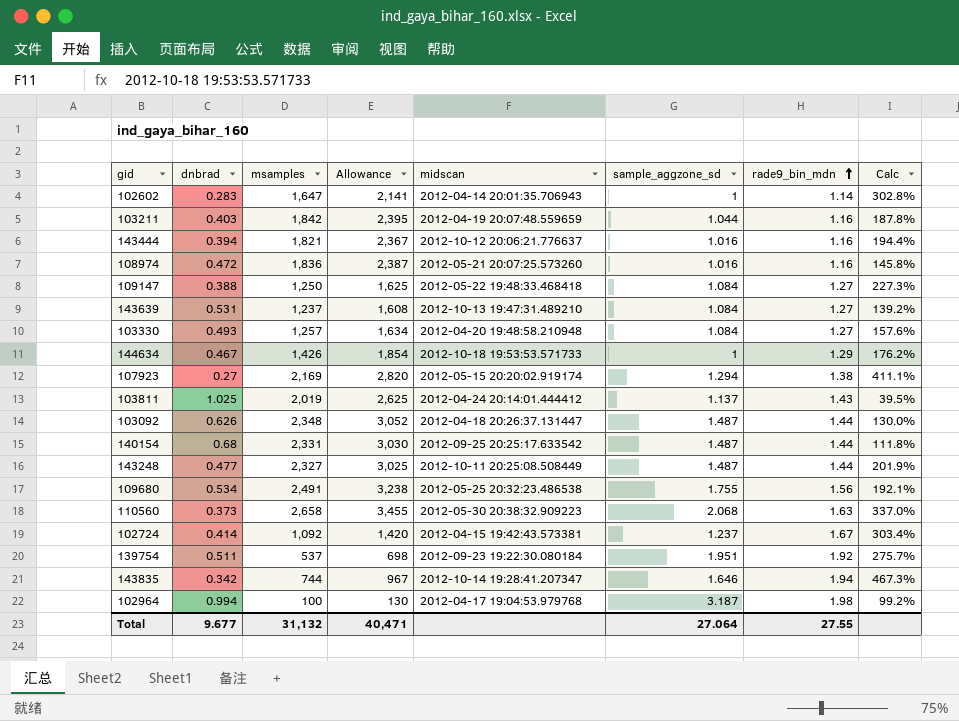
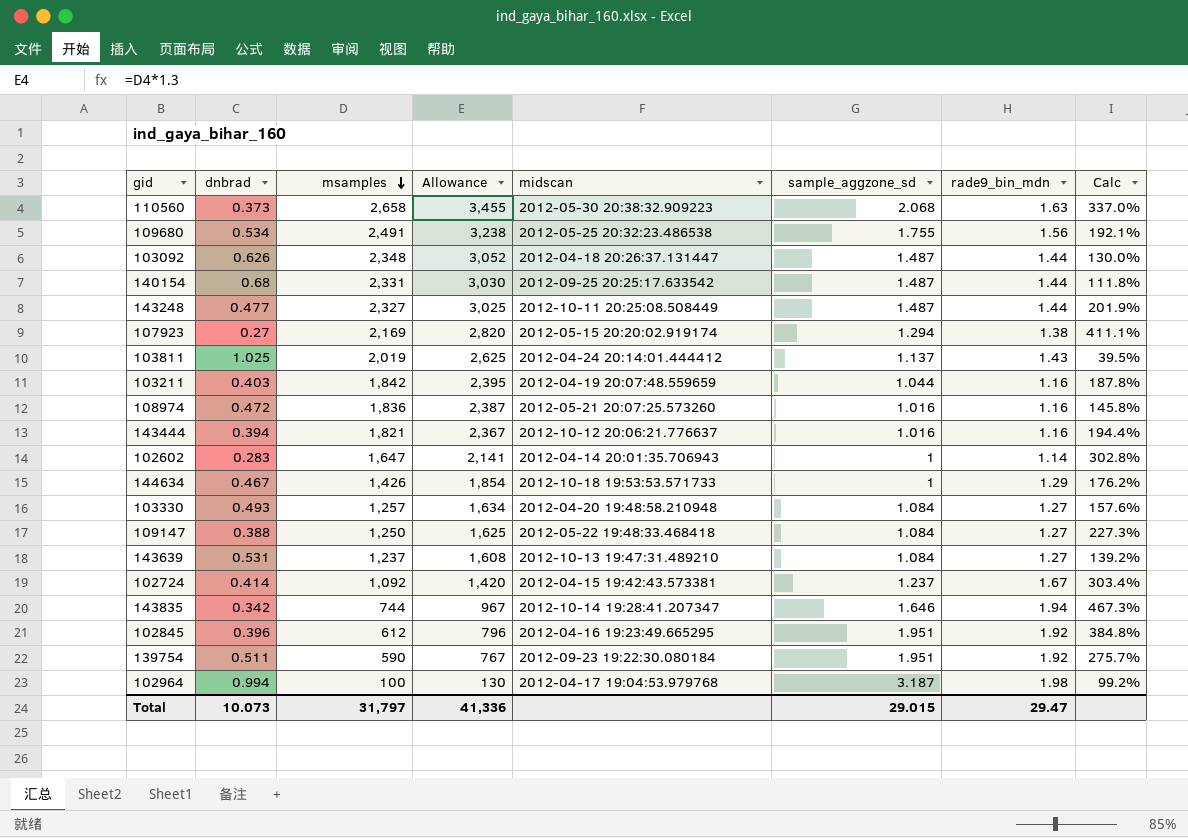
row order: rade9_bin_mdn ascending -> msamples descending
row 102845: none -> 0.396 | 612 | 796 | 2012-04-16 19:23:49.665295 | 1.951 | 1.92 | 384.8%
139754 | msamples: 537 -> 590
139754 | Allowance: 698 -> 767
Total | dnbrad: 9.677 -> 10.073
Total | msamples: 31,132 -> 31,797
Total | Allowance: 40,471 -> 41,336
Total | sample_aggzone_sd: 27.064 -> 29.015
Total | rade9_bin_mdn: 27.55 -> 29.47

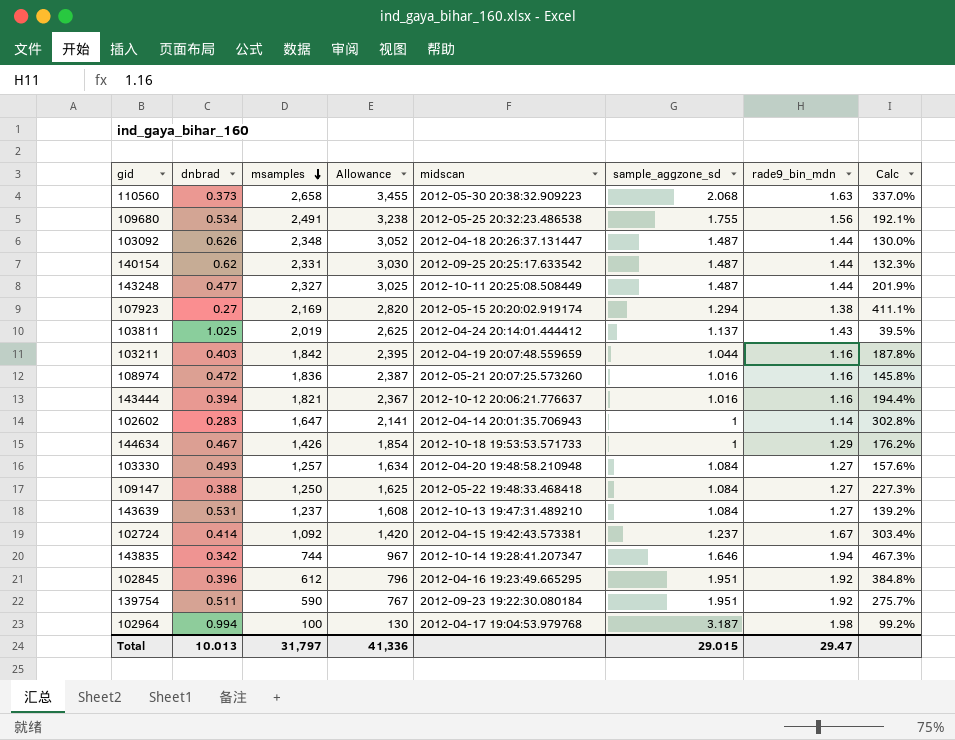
140154 | dnbrad: 0.68 -> 0.62
140154 | Calc: 111.8% -> 132.3%
Total | dnbrad: 10.073 -> 10.013

